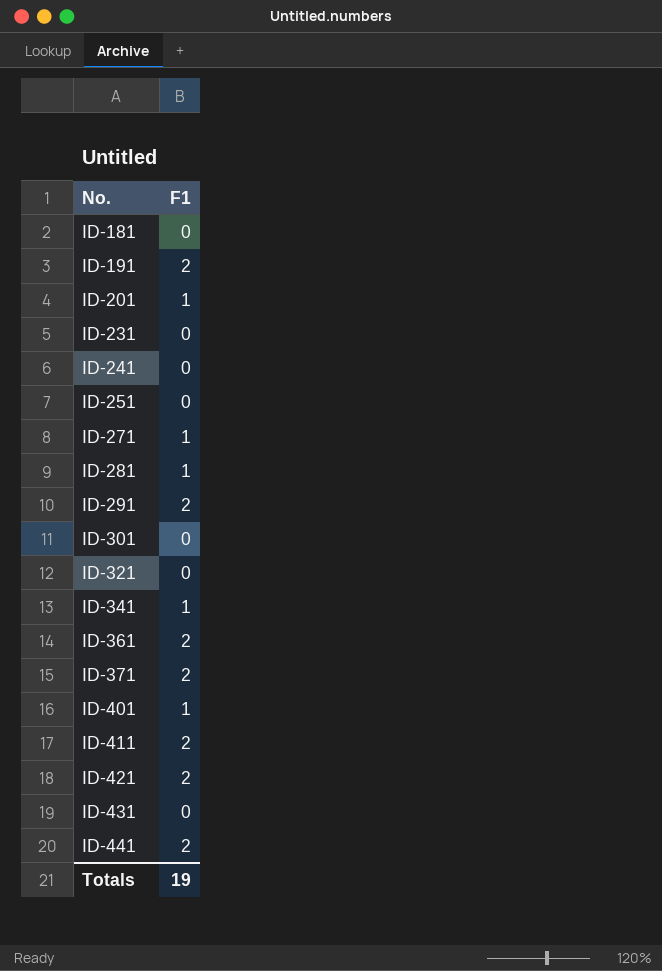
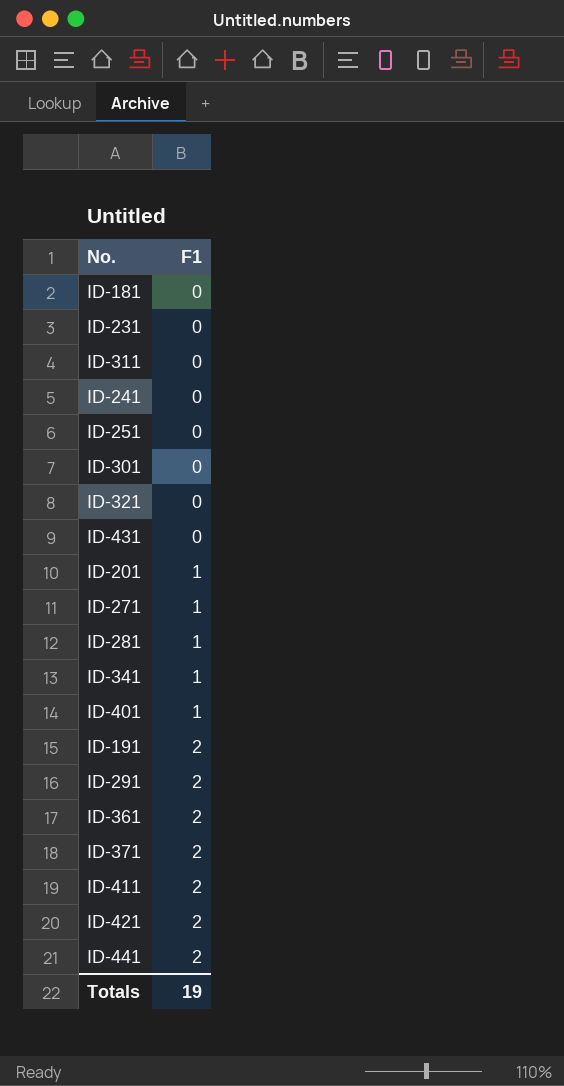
row order: No. ascending -> F1 ascending
row ID-311: none -> 0

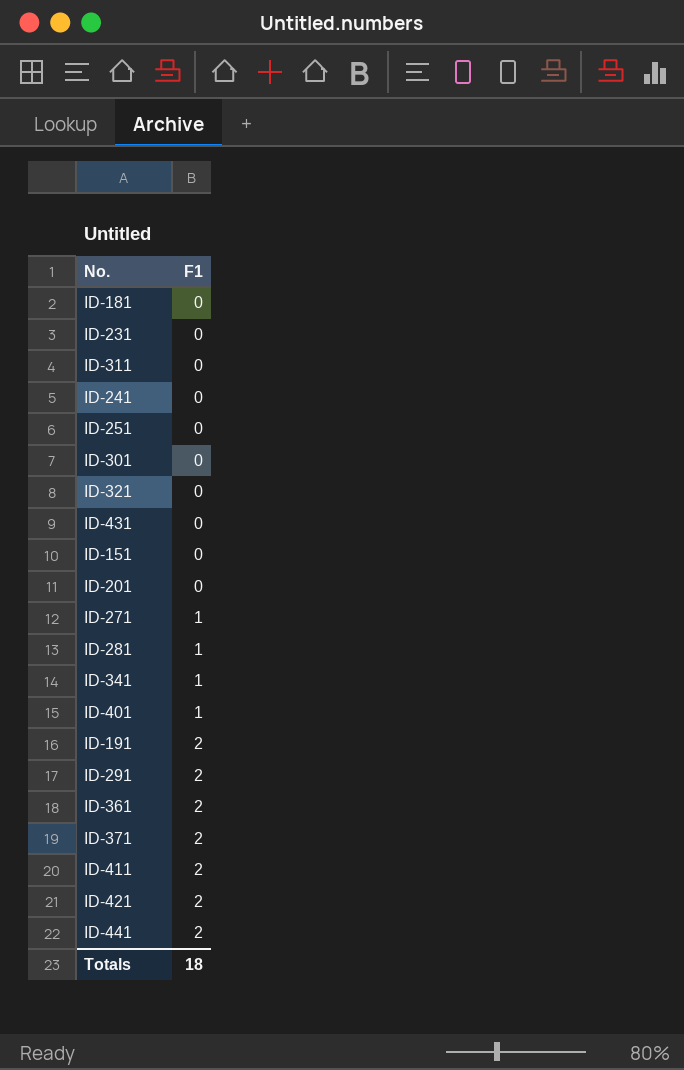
row ID-151: none -> 0
ID-201 | F1: 1 -> 0
Totals | F1: 19 -> 18

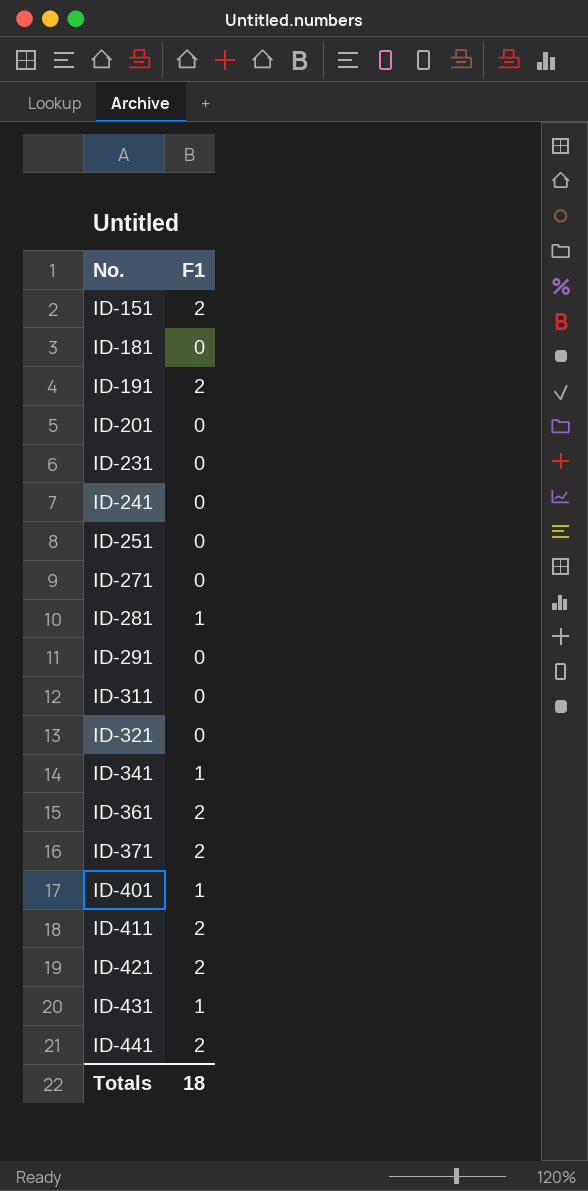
row order: F1 ascending -> No. ascending
row ID-301: 0 -> none
ID-151 | F1: 0 -> 2
ID-271 | F1: 1 -> 0
ID-291 | F1: 2 -> 0
ID-431 | F1: 0 -> 1

